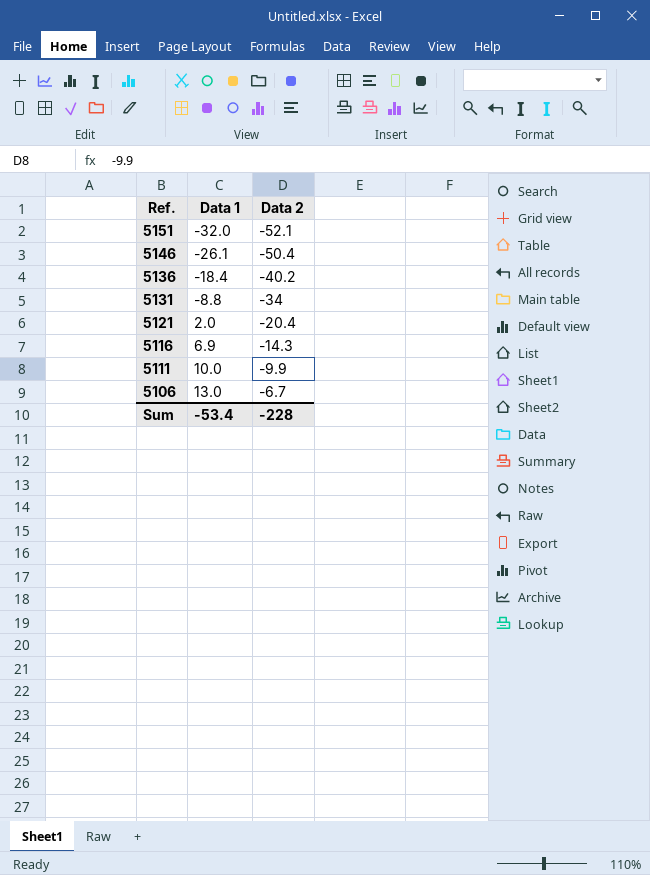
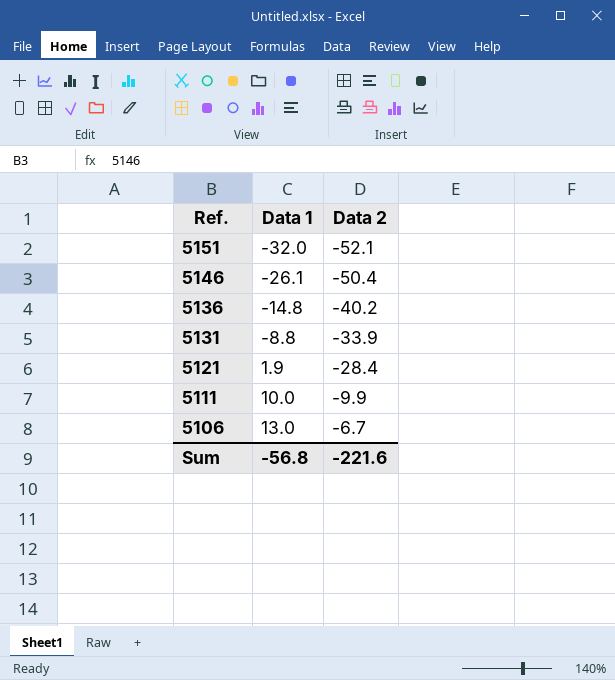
row 5116: 6.9 | -14.3 -> none
5136 | Data 1: -18.4 -> -14.8
5131 | Data 2: -34 -> -33.9
5121 | Data 1: 2.0 -> 1.9
5121 | Data 2: -20.4 -> -28.4
Sum | Data 1: -53.4 -> -56.8
Sum | Data 2: -228 -> -221.6

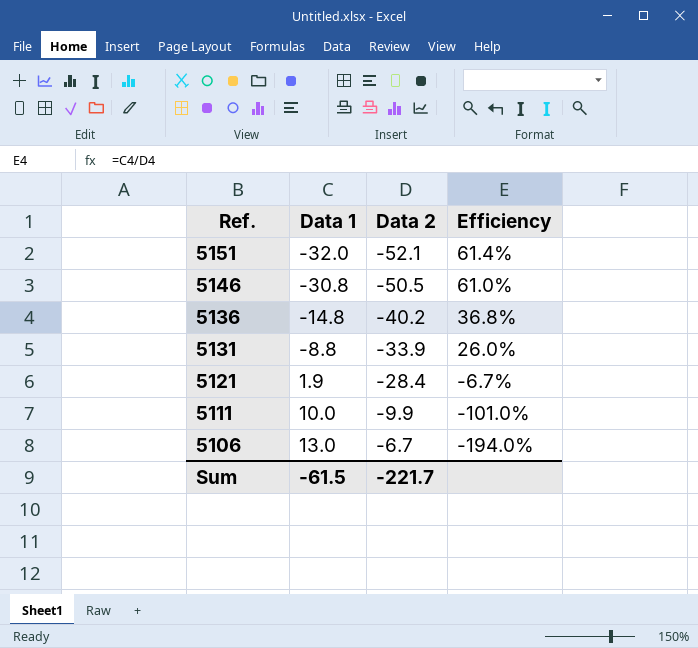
column Efficiency | formula: none -> [Data 1] / [Data 2]
5146 | Data 1: -26.1 -> -30.8
5146 | Data 2: -50.4 -> -50.5
Sum | Data 1: -56.8 -> -61.5
Sum | Data 2: -221.6 -> -221.7

